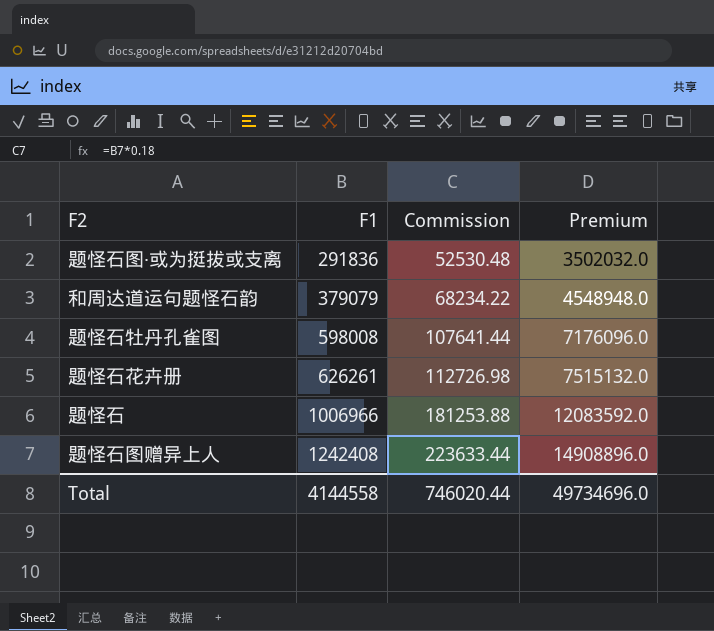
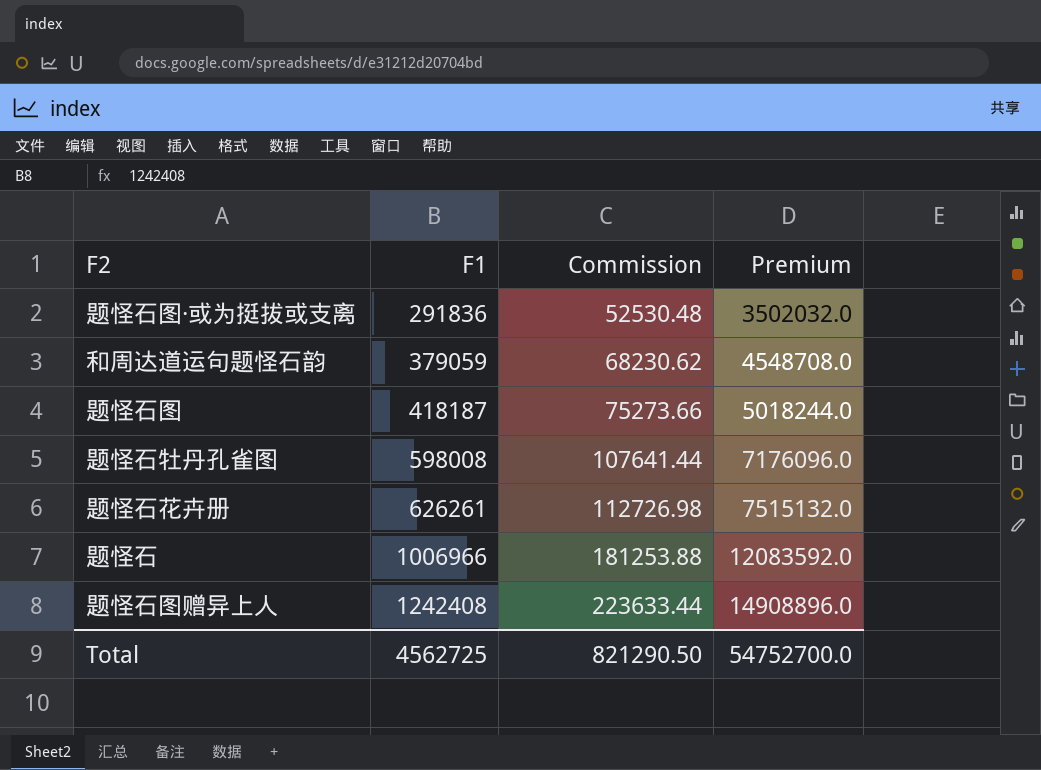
和周达道运句题怪石韵 | F1: 379079 -> 379059
和周达道运句题怪石韵 | Commission: 68234.22 -> 68230.62
和周达道运句题怪石韵 | Premium: 4548948.0 -> 4548708.0
row 题怪石图: none -> 418187 | 75273.66 | 5018244.0
Total | F1: 4144558 -> 4562725
Total | Commission: 746020.44 -> 821290.50
Total | Premium: 49734696.0 -> 54752700.0

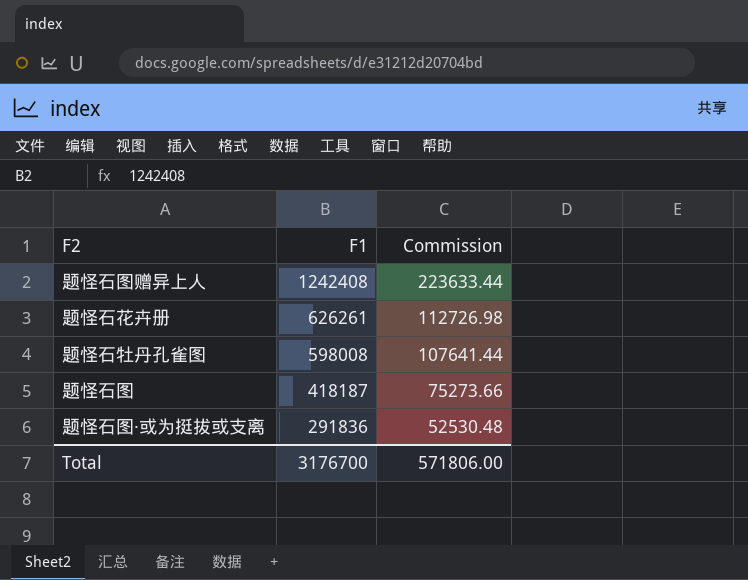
row order: F1 ascending -> F1 descending
column Premium | formula: [F1] * 12 -> none
row 和周达道运句题怪石韵: 379059 | 68230.62 | 4548708.0 -> none
row 题怪石: 1006966 | 181253.88 | 12083592.0 -> none
Total | F1: 4562725 -> 3176700
Total | Commission: 821290.50 -> 571806.00

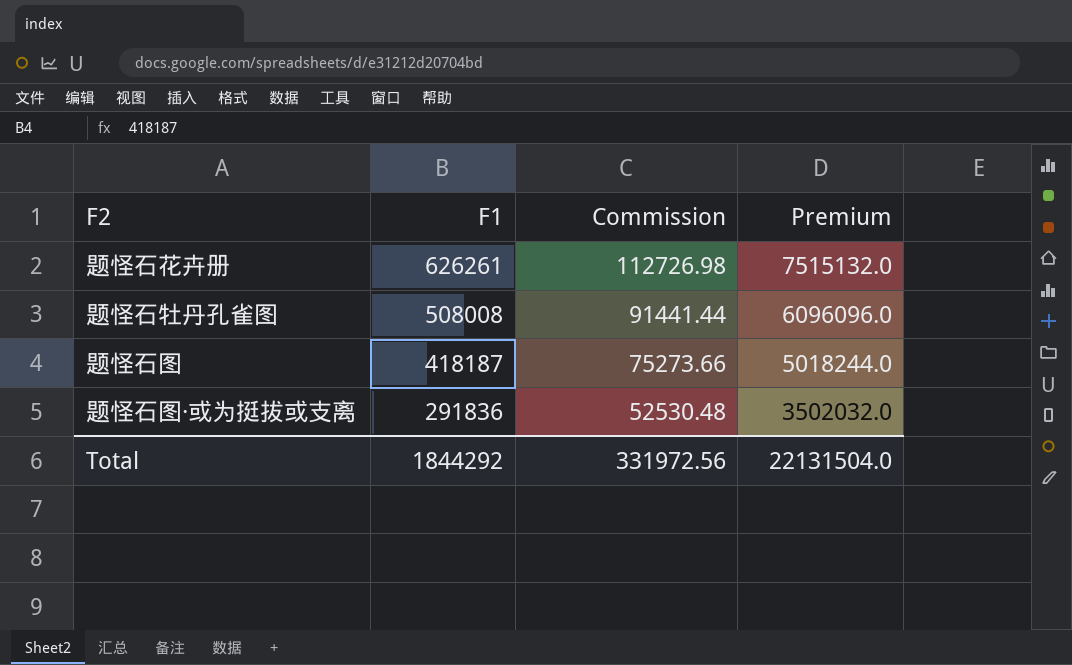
column Premium | formula: none -> [F1] * 12
row 题怪石图赠异上人: 1242408 | 223633.44 -> none
题怪石牡丹孔雀图 | F1: 598008 -> 508008
题怪石牡丹孔雀图 | Commission: 107641.44 -> 91441.44
Total | F1: 3176700 -> 1844292
Total | Commission: 571806.00 -> 331972.56

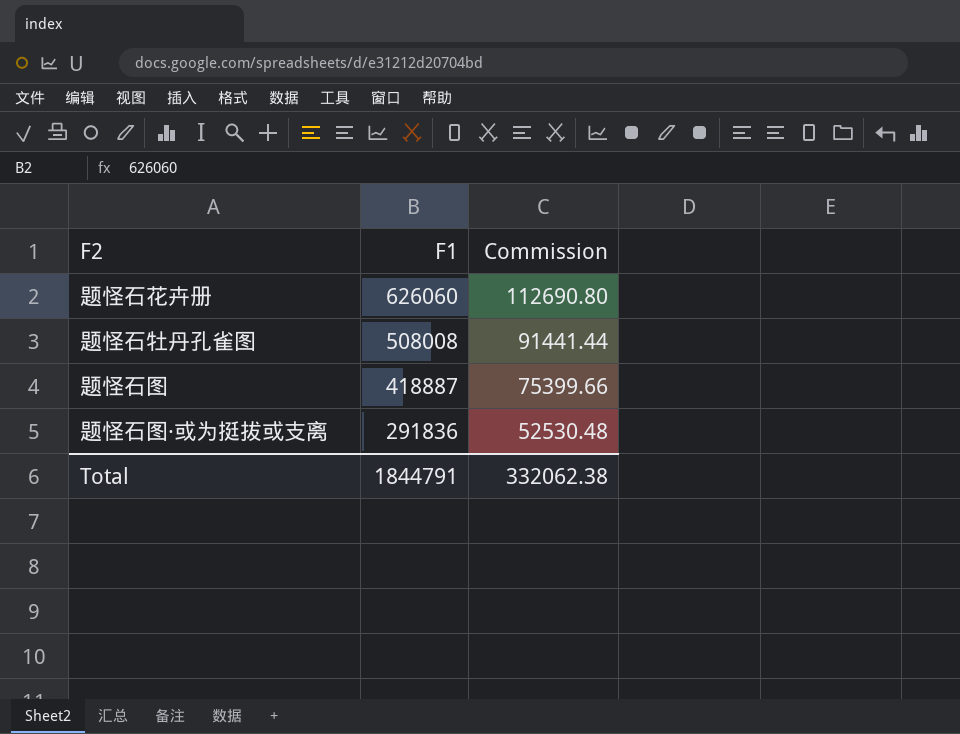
column Premium | formula: [F1] * 12 -> none
题怪石花卉册 | F1: 626261 -> 626060
题怪石花卉册 | Commission: 112726.98 -> 112690.80
题怪石图 | F1: 418187 -> 418887
题怪石图 | Commission: 75273.66 -> 75399.66
Total | F1: 1844292 -> 1844791
Total | Commission: 331972.56 -> 332062.38

